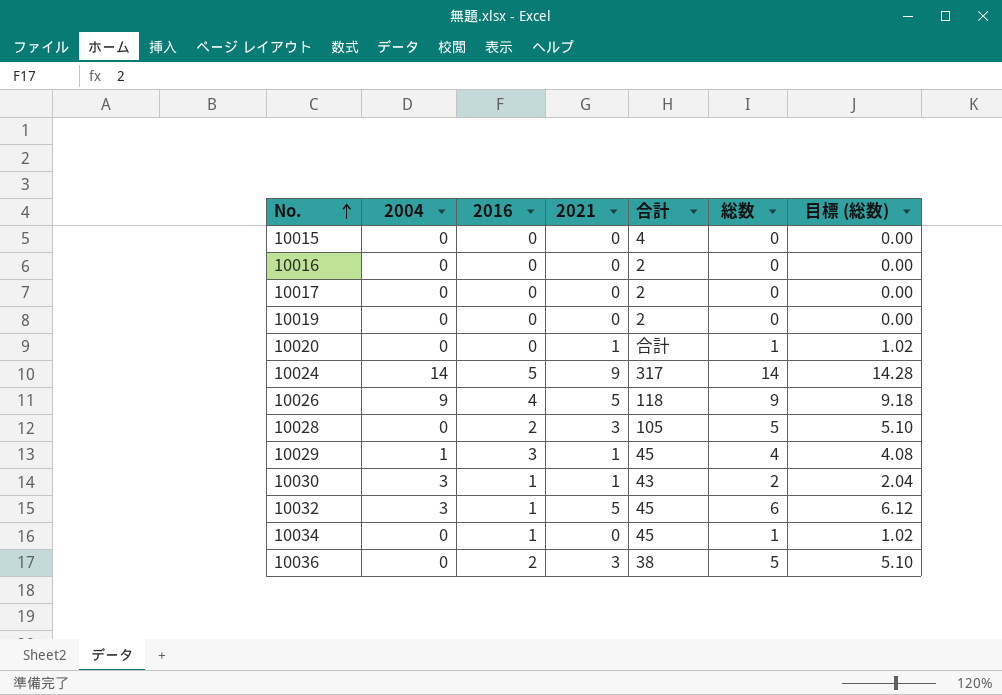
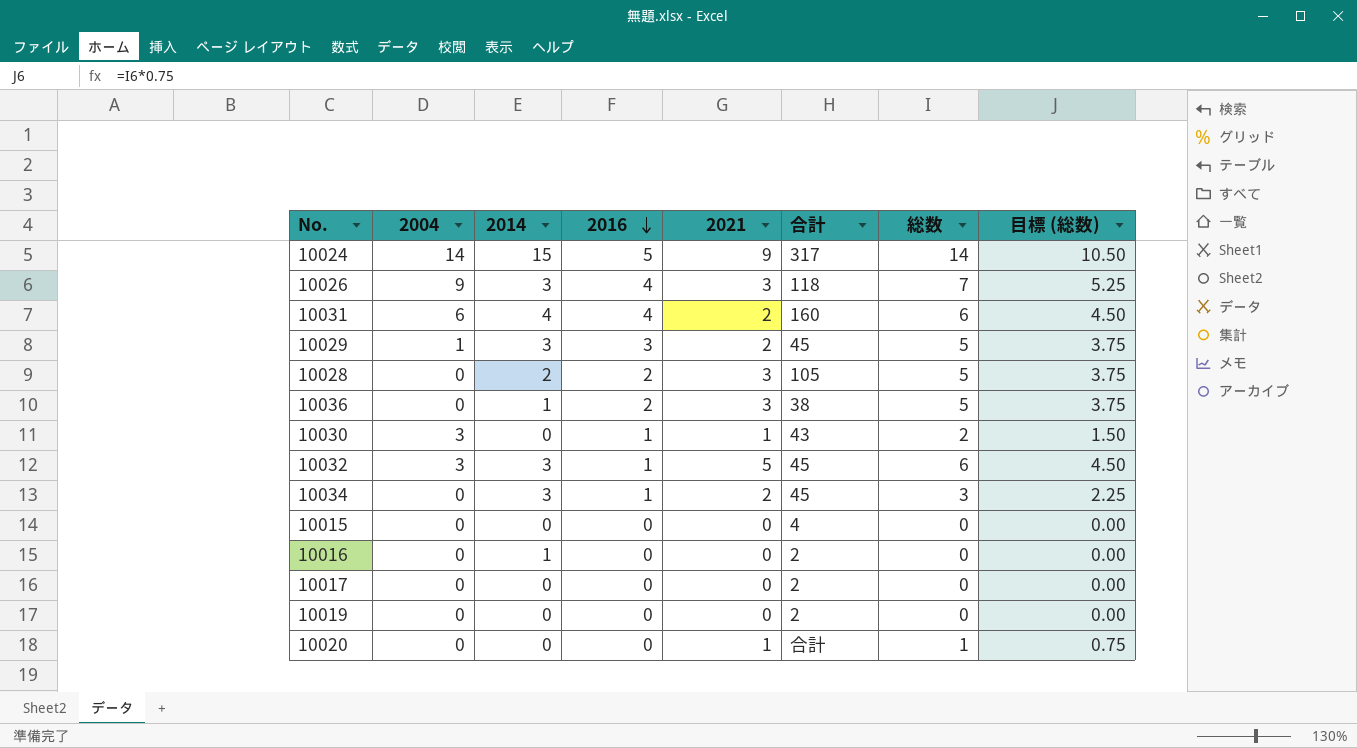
row order: No. ascending -> 2016 descending
column 2014 | position: none -> 3
column 目標 (総数) | formula: [総数] * 1.02 -> [総数] * 0.75
10026 | 2021: 5 -> 3
10026 | 総数: 9 -> 7
row 10031: none -> 6 | 4 | 4 | 2 | 160 | 6 | 4.50
10029 | 2021: 1 -> 2
10029 | 総数: 4 -> 5
10034 | 2021: 0 -> 2
10034 | 総数: 1 -> 3

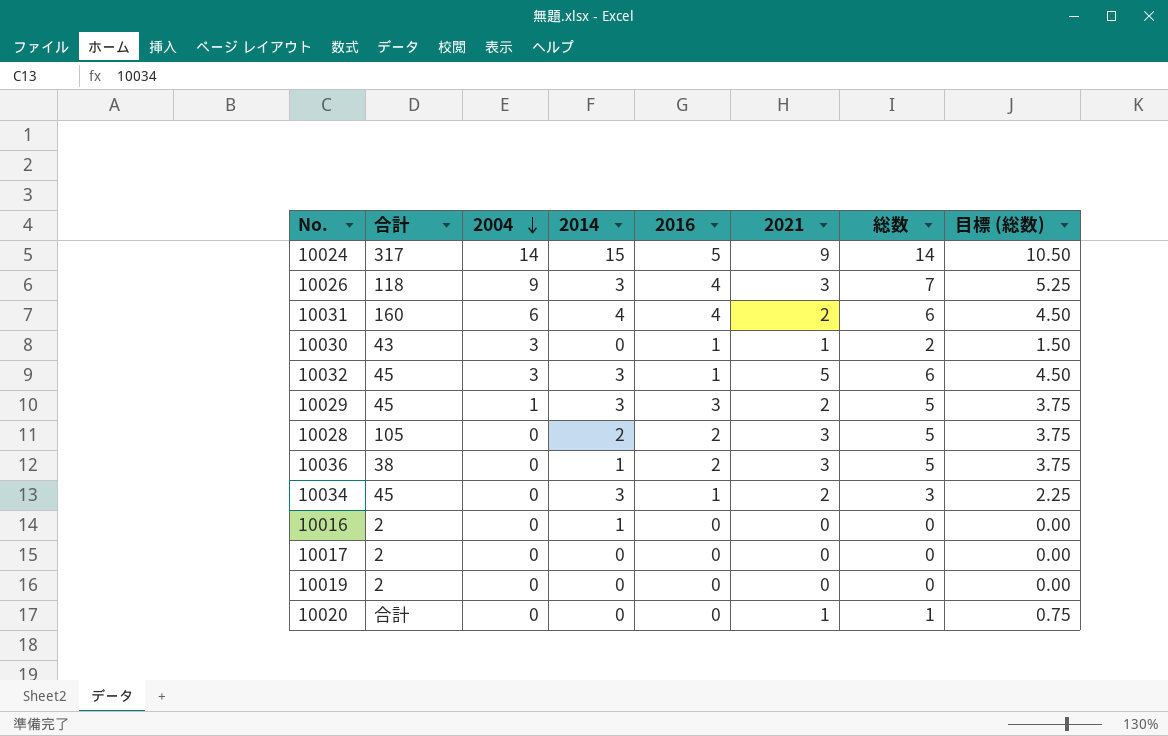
row order: 2016 descending -> 2004 descending
column 合計 | position: 6 -> 2
row 10015: 0 | 0 | 0 | 0 | 4 | 0 | 0.00 -> none

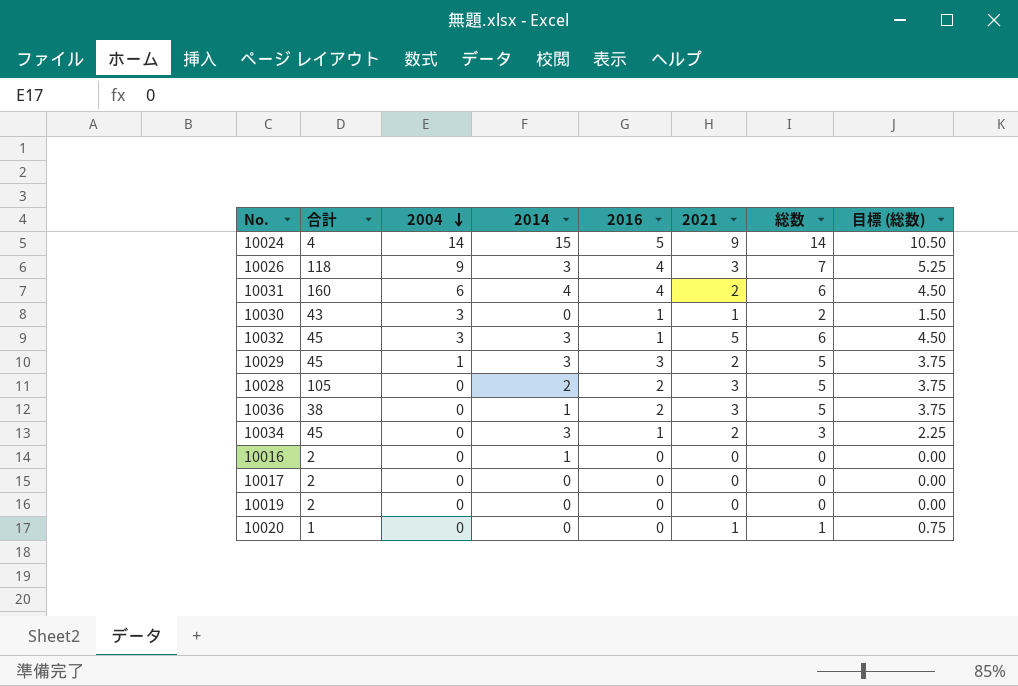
10024 | 合計: 317 -> 4
10020 | 合計: 合計 -> 1

